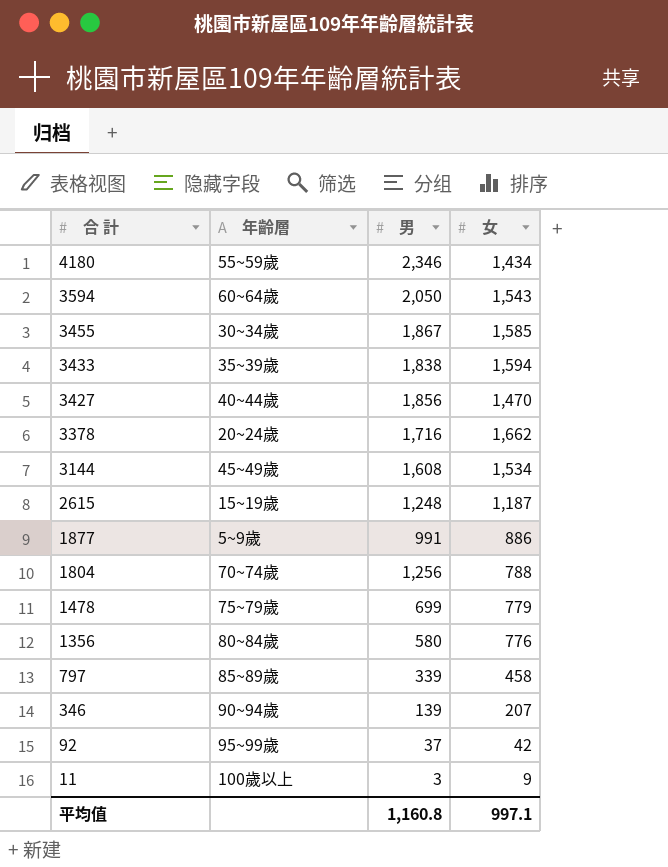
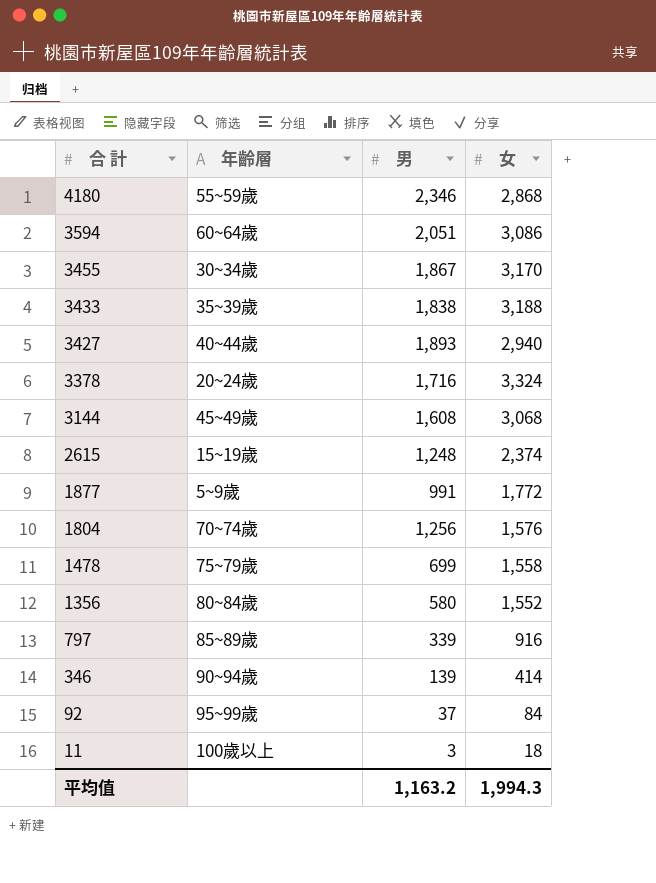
4180 | 女: 1,434 -> 2,868
3594 | 男: 2,050 -> 2,051
3594 | 女: 1,543 -> 3,086
3455 | 女: 1,585 -> 3,170
3433 | 女: 1,594 -> 3,188
3427 | 男: 1,856 -> 1,893
3427 | 女: 1,470 -> 2,940
3378 | 女: 1,662 -> 3,324
3144 | 女: 1,534 -> 3,068
2615 | 女: 1,187 -> 2,374
1877 | 女: 886 -> 1,772
1804 | 女: 788 -> 1,576
1478 | 女: 779 -> 1,558
1356 | 女: 776 -> 1,552
797 | 女: 458 -> 916
346 | 女: 207 -> 414
92 | 女: 42 -> 84
11 | 女: 9 -> 18
平均值 | 男: 1,160.8 -> 1,163.2
平均值 | 女: 997.1 -> 1,994.3

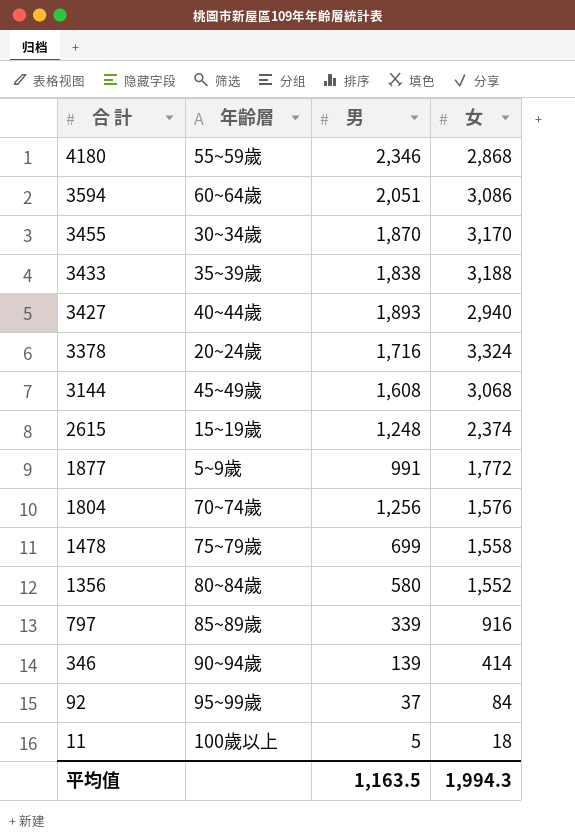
3455 | 男: 1,867 -> 1,870
11 | 男: 3 -> 5
平均值 | 男: 1,163.2 -> 1,163.5

